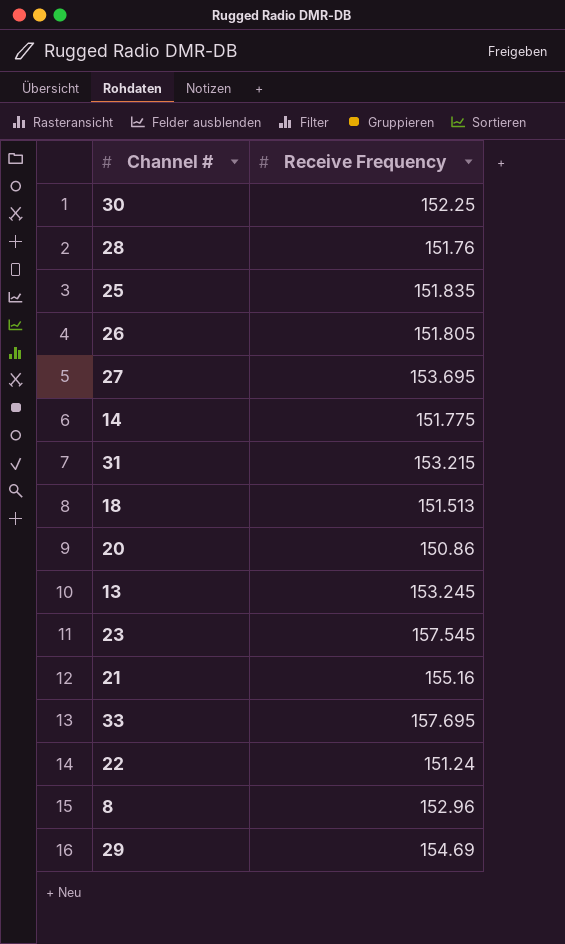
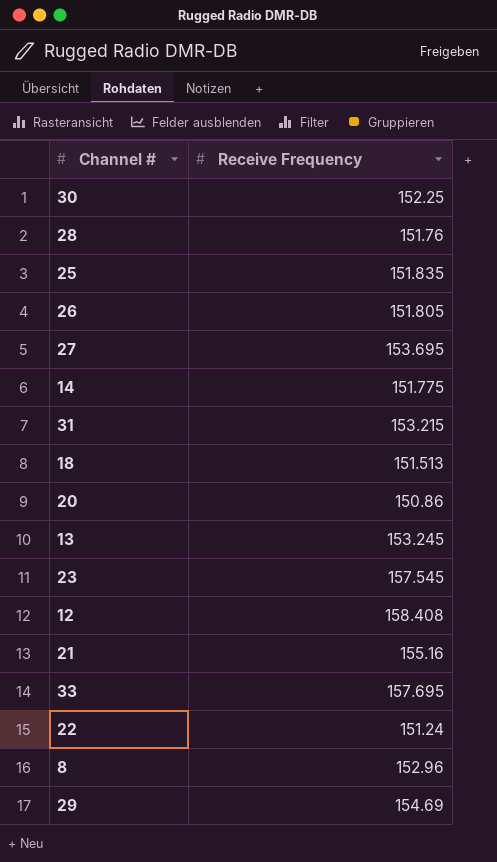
row 12: none -> 158.408

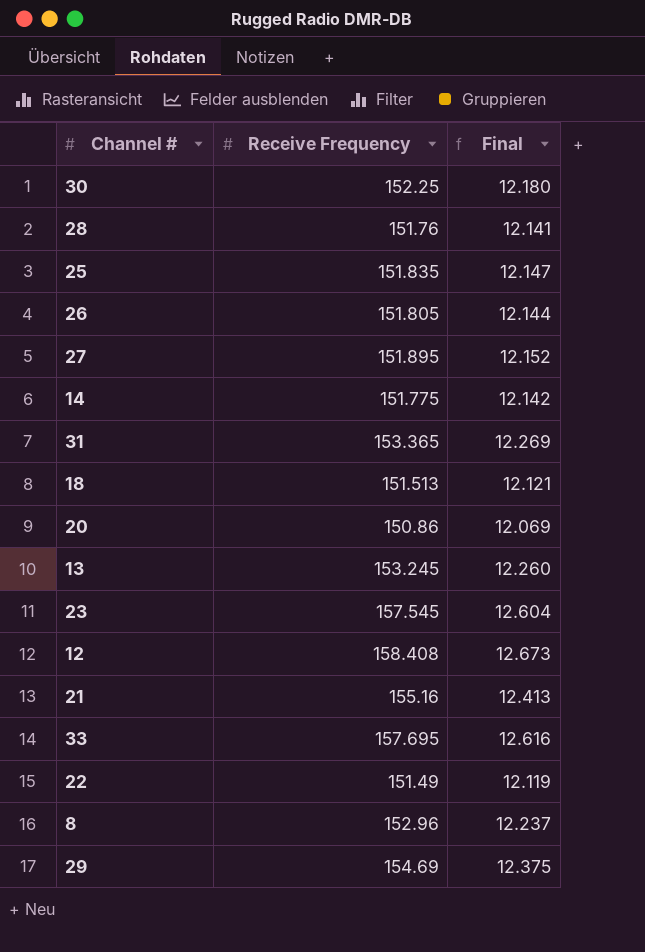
column Final | formula: none -> [Receive Frequency] * 0.08
27 | Receive Frequency: 153.695 -> 151.895
31 | Receive Frequency: 153.215 -> 153.365
22 | Receive Frequency: 151.24 -> 151.49

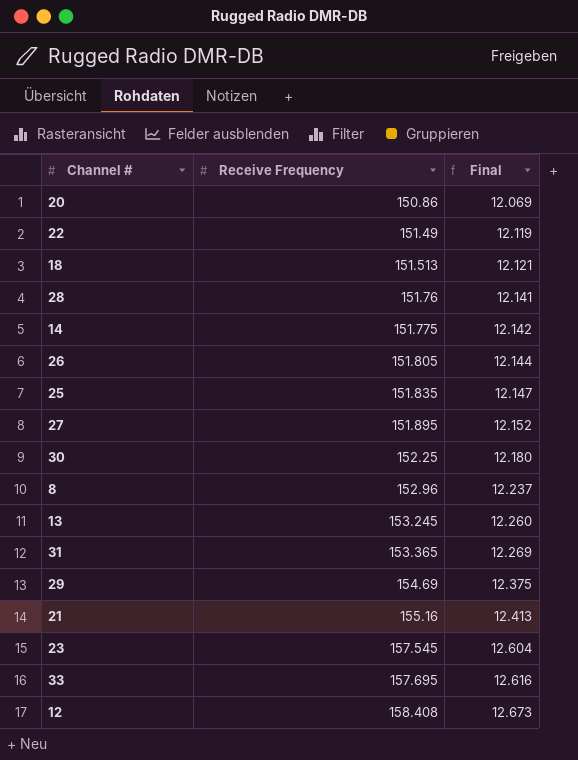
row order: none -> Receive Frequency ascending

